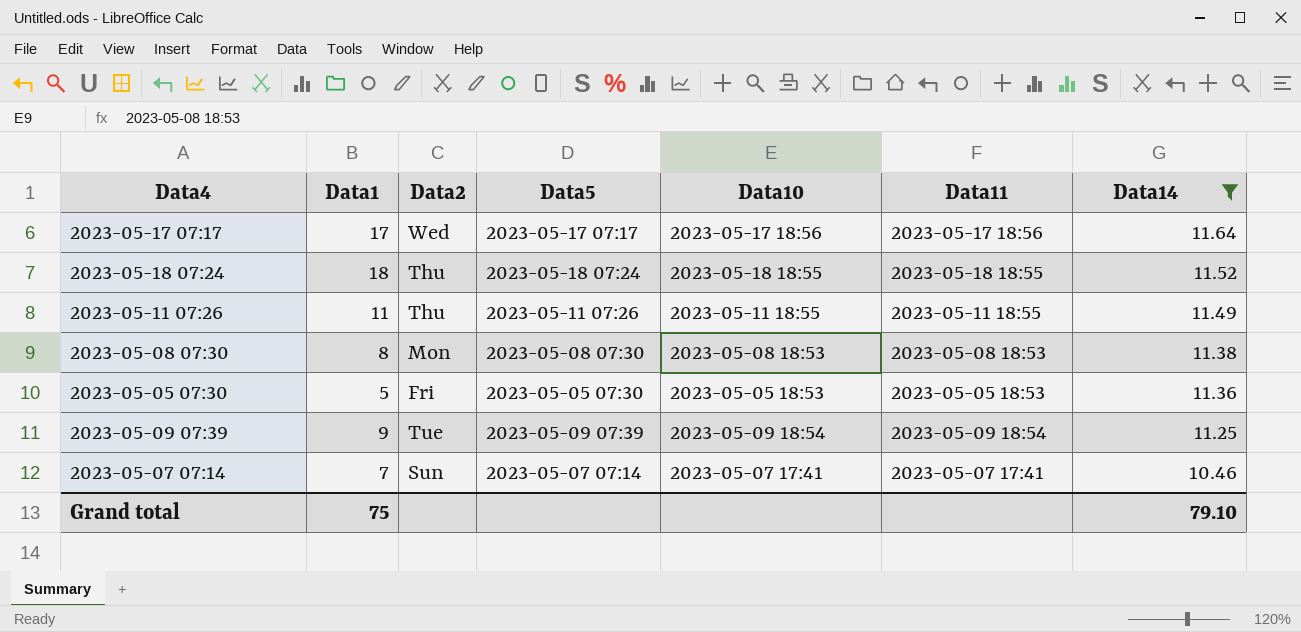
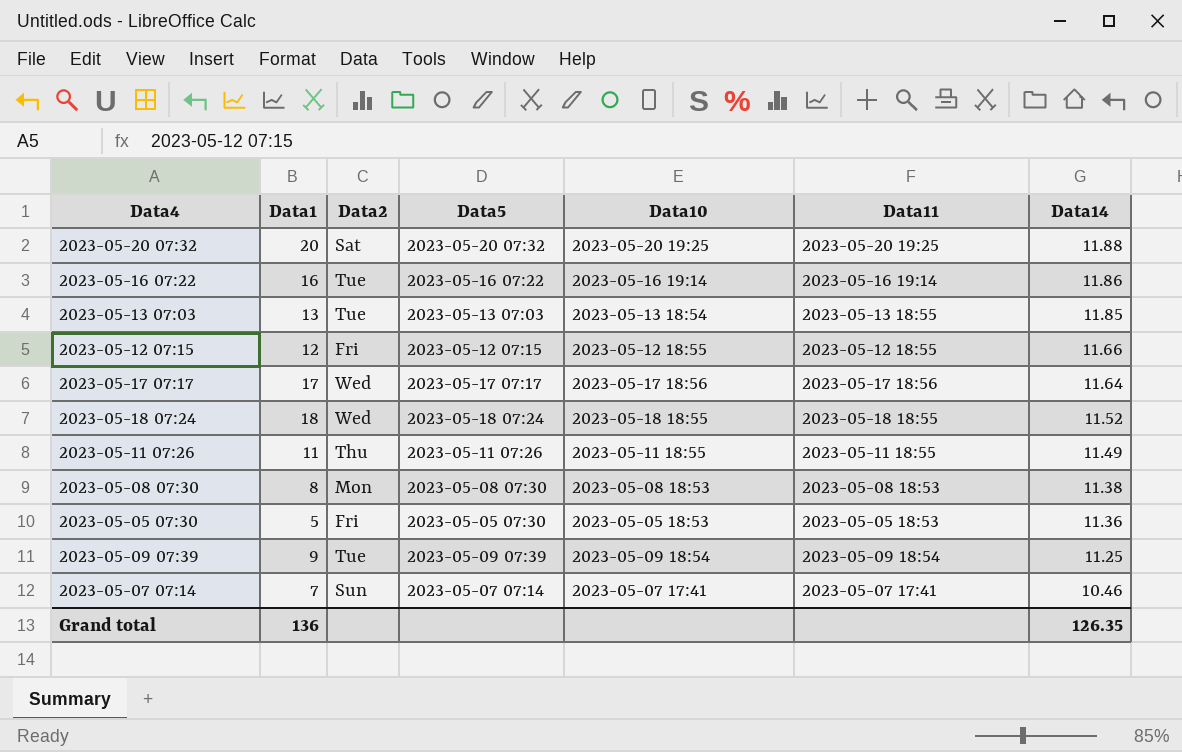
filter: Data14 <= 11.64 -> none
2023-05-18 07:24 | Data2: Thu -> Wed
Grand total | Data1: 75 -> 136
Grand total | Data14: 79.10 -> 126.35

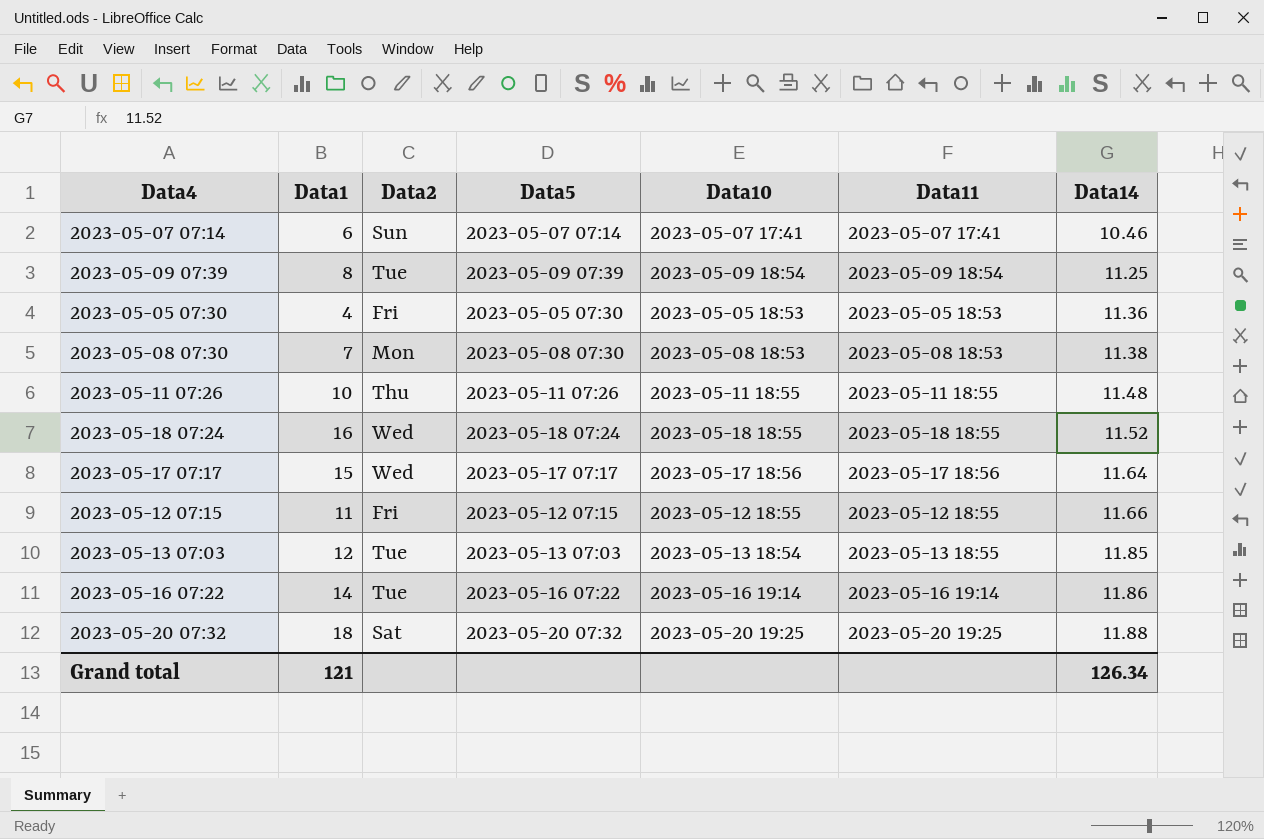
row order: Data14 descending -> Data14 ascending
2023-05-07 07:14 | Data1: 7 -> 6
2023-05-09 07:39 | Data1: 9 -> 8
2023-05-05 07:30 | Data1: 5 -> 4
2023-05-08 07:30 | Data1: 8 -> 7
2023-05-11 07:26 | Data1: 11 -> 10
2023-05-11 07:26 | Data14: 11.49 -> 11.48
2023-05-18 07:24 | Data1: 18 -> 16
2023-05-17 07:17 | Data1: 17 -> 15
2023-05-12 07:15 | Data1: 12 -> 11
2023-05-13 07:03 | Data1: 13 -> 12
2023-05-16 07:22 | Data1: 16 -> 14
2023-05-20 07:32 | Data1: 20 -> 18
Grand total | Data1: 136 -> 121
Grand total | Data14: 126.35 -> 126.34

